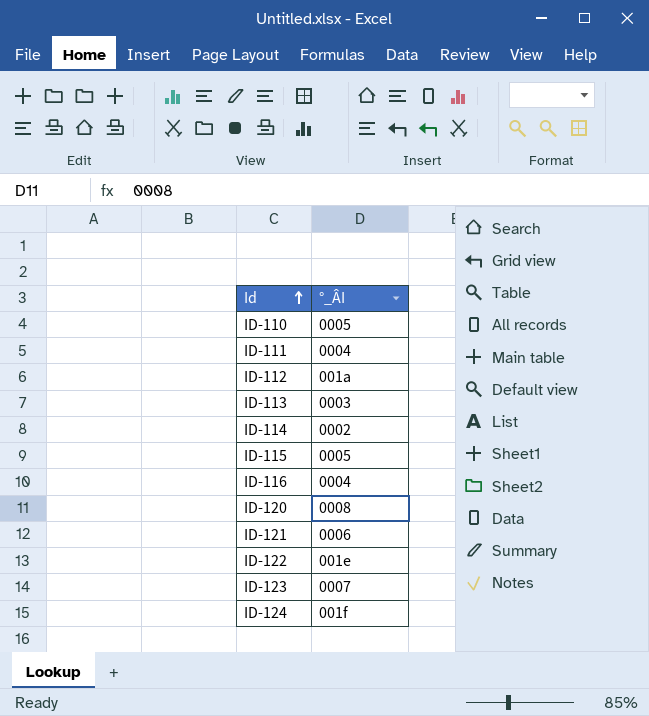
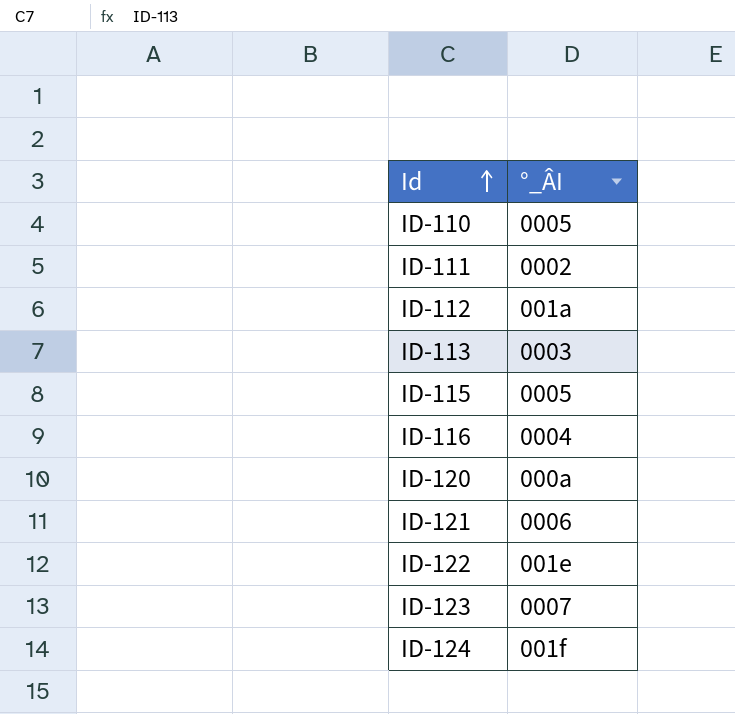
row ID-114: 0002 -> none
ID-111 | °_ÂI: 0004 -> 0002
ID-120 | °_ÂI: 0008 -> 000a

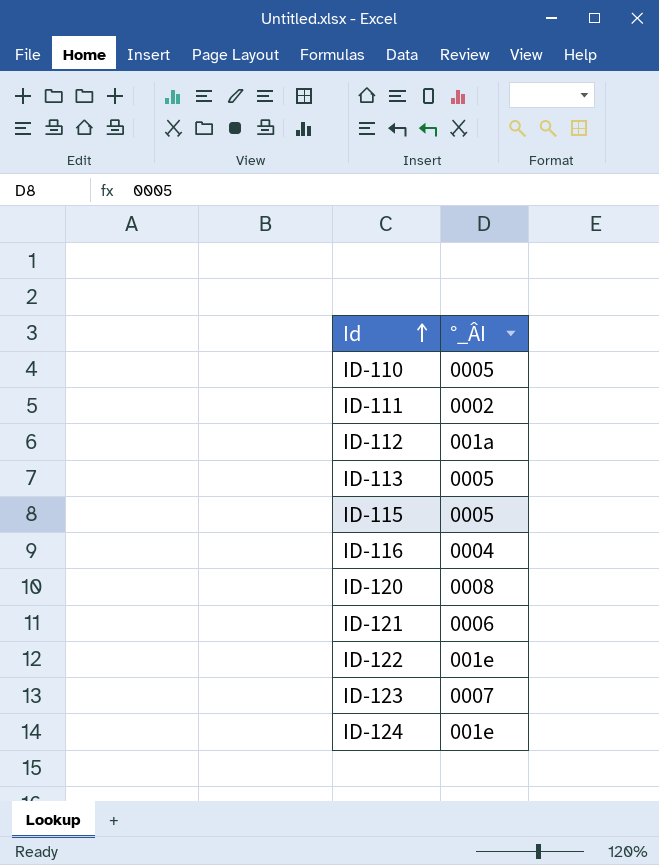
ID-113 | °_ÂI: 0003 -> 0005
ID-120 | °_ÂI: 000a -> 0008
ID-124 | °_ÂI: 001f -> 001e

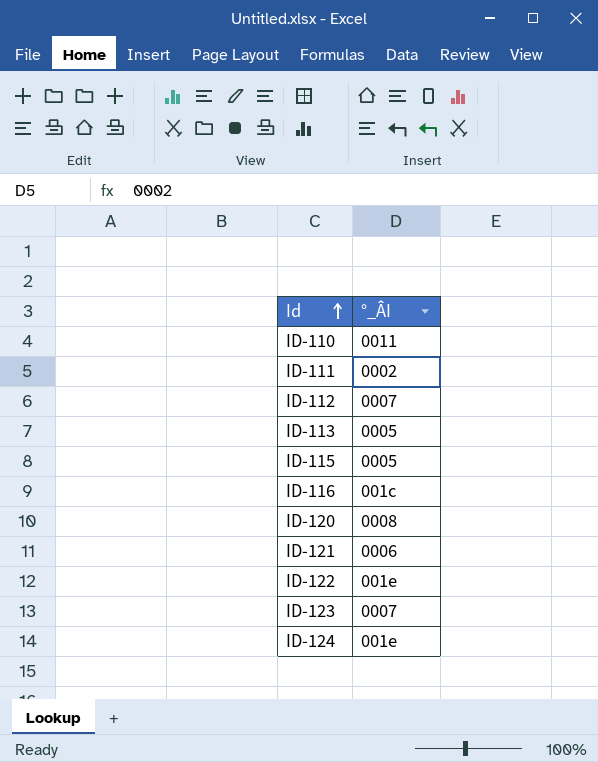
ID-110 | °_ÂI: 0005 -> 0011
ID-112 | °_ÂI: 001a -> 0007
ID-116 | °_ÂI: 0004 -> 001c

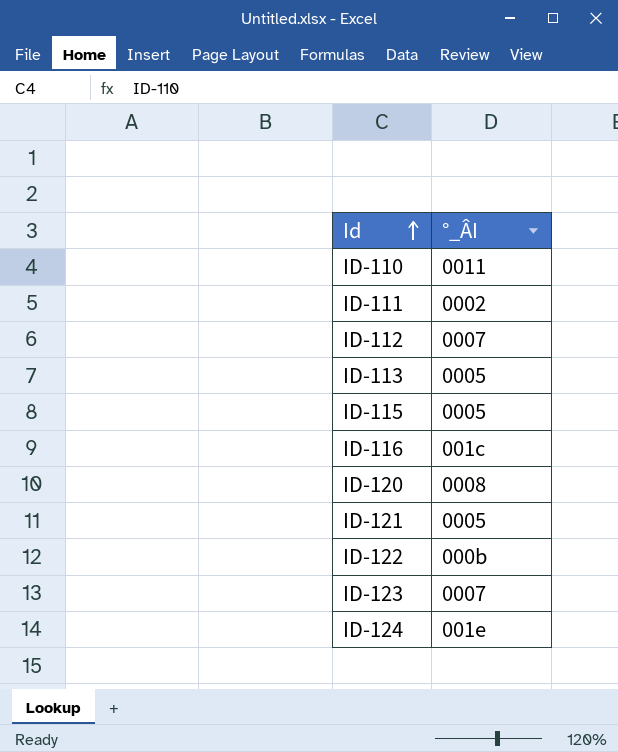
ID-121 | °_ÂI: 0006 -> 0005
ID-122 | °_ÂI: 001e -> 000b

